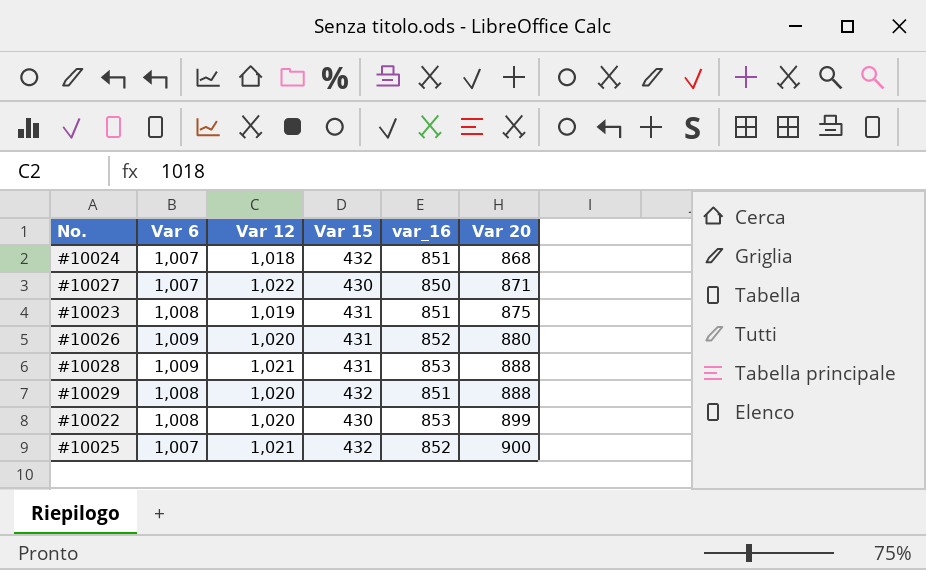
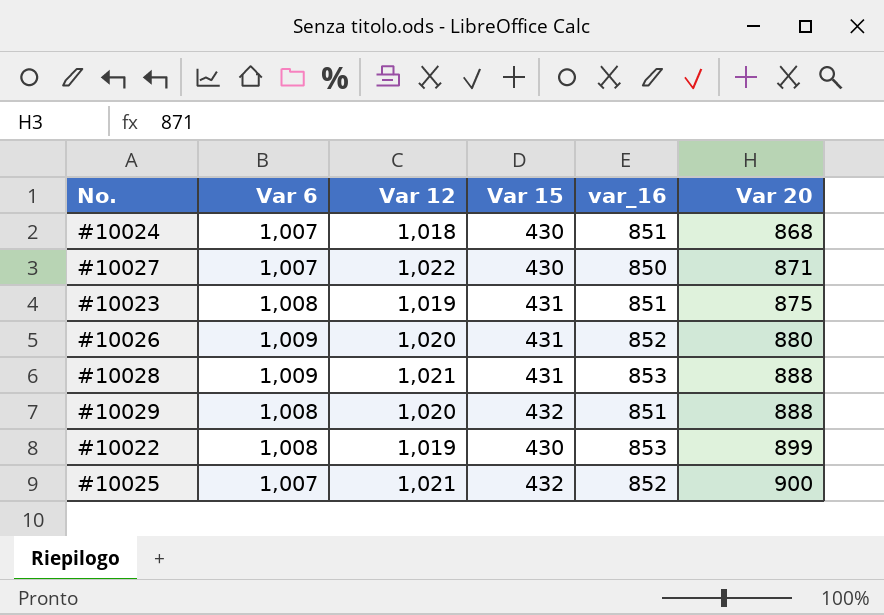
#10024 | Var 15: 432 -> 430
#10022 | Var 12: 1,020 -> 1,019

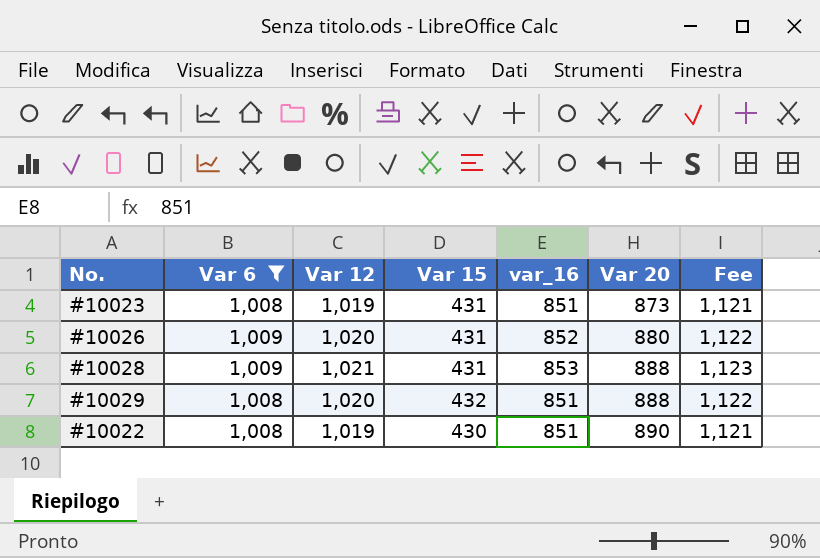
filter: none -> Var 6 != 1,007
column Fee | formula: none -> [Var 12] * 1.1
#10023 | Var 20: 875 -> 873
#10022 | var_16: 853 -> 851
#10022 | Var 20: 899 -> 890

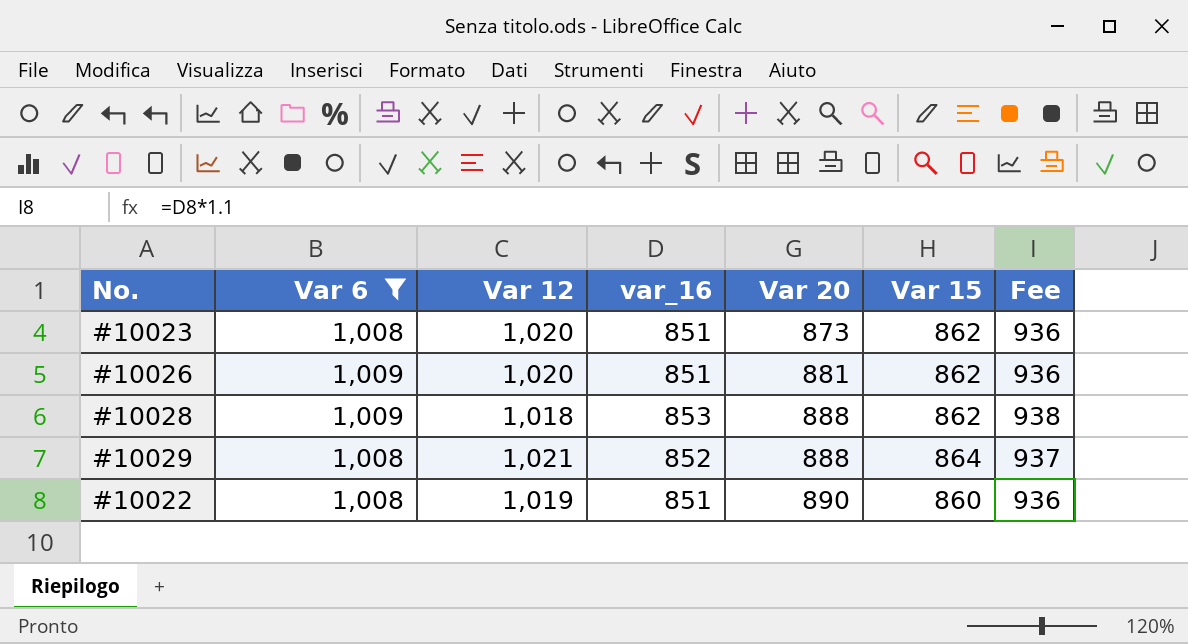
column Var 15 | position: 4 -> 6
column Fee | formula: [Var 12] * 1.1 -> [var_16] * 1.1
#10023 | Var 12: 1,019 -> 1,020
#10023 | Var 15: 431 -> 862
#10026 | var_16: 852 -> 851
#10026 | Var 20: 880 -> 881
#10026 | Var 15: 431 -> 862
#10028 | Var 12: 1,021 -> 1,018
#10028 | Var 15: 431 -> 862
#10029 | Var 12: 1,020 -> 1,021
#10029 | var_16: 851 -> 852
#10029 | Var 15: 432 -> 864
#10022 | Var 15: 430 -> 860

